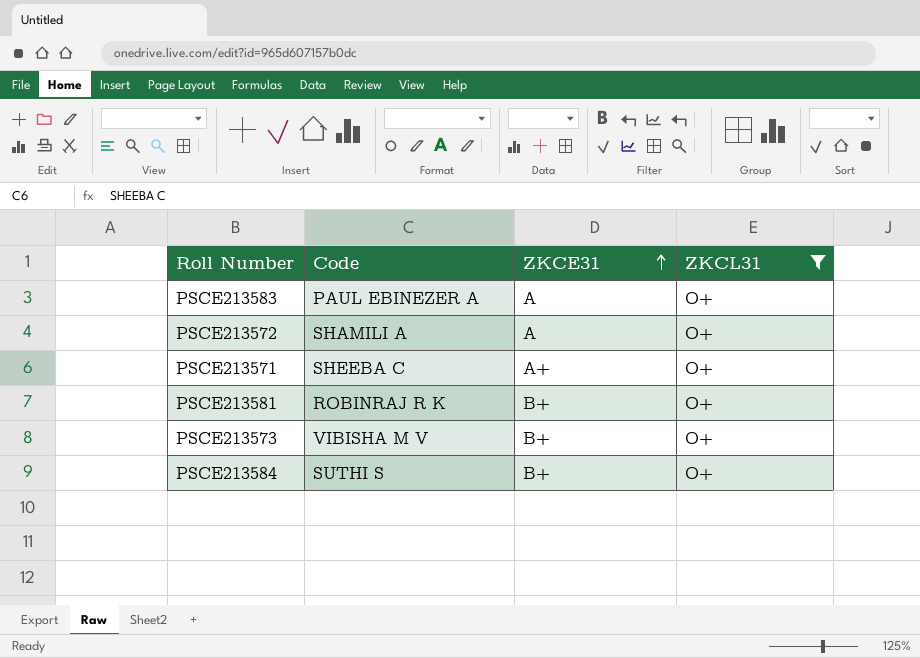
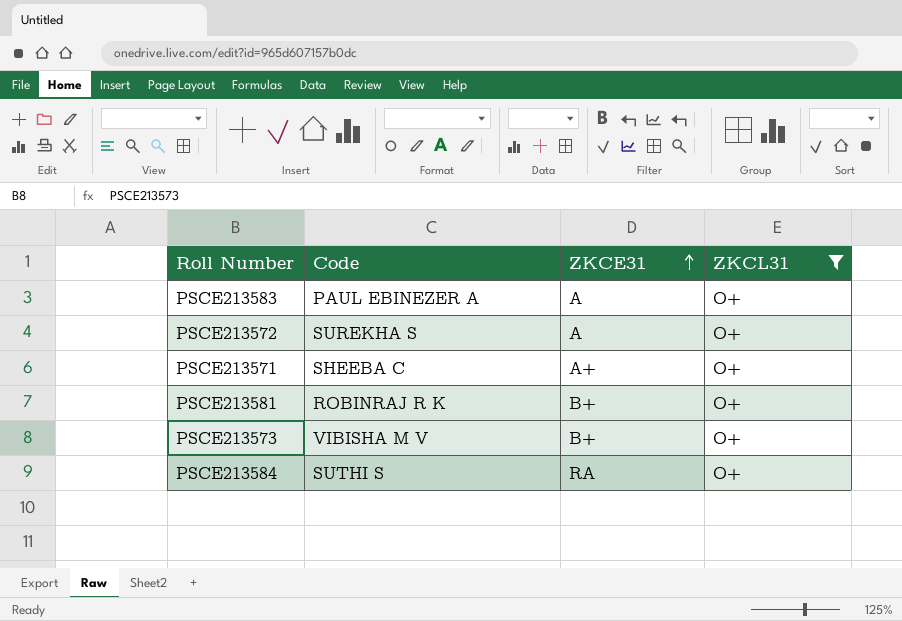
PSCE213572 | Code: SHAMILI A -> SUREKHA S
PSCE213584 | ZKCE31: B+ -> RA

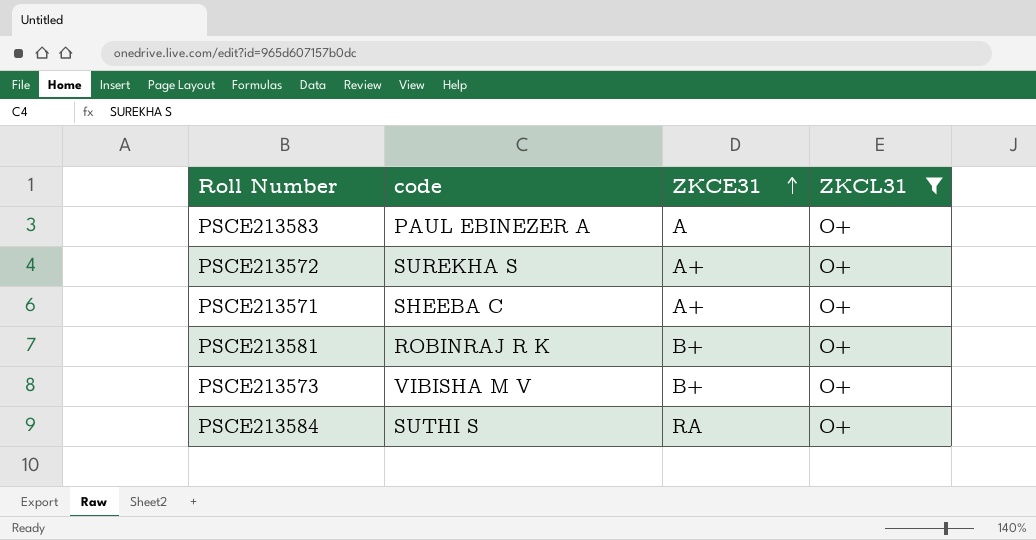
column name: Code -> code
PSCE213572 | ZKCE31: A -> A+

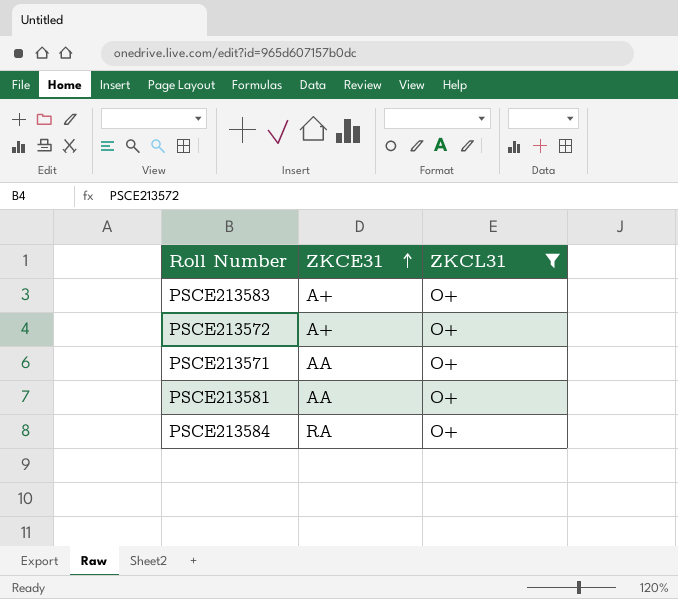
column code | position: 2 -> none
row PSCE213573: VIBISHA M V | B+ | O+ -> none
PSCE213583 | ZKCE31: A -> A+
PSCE213571 | ZKCE31: A+ -> AA
PSCE213581 | ZKCE31: B+ -> AA

